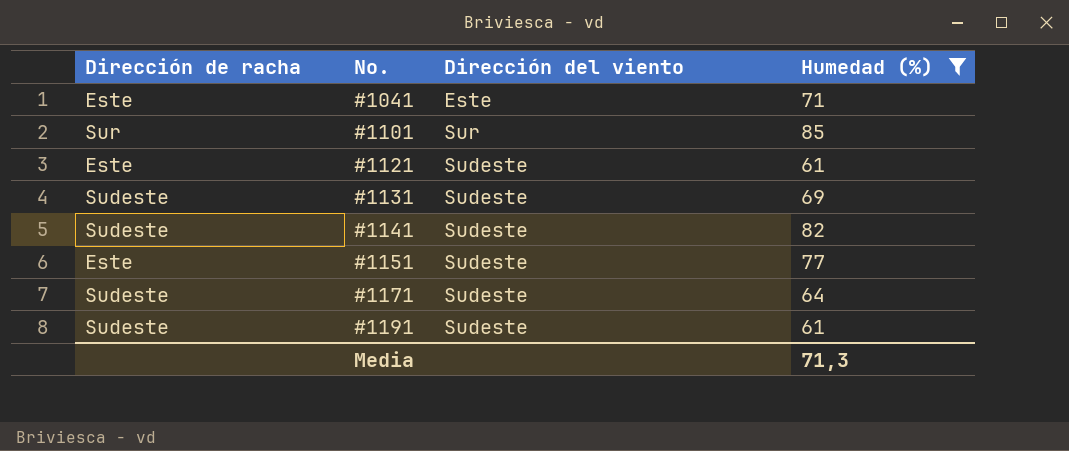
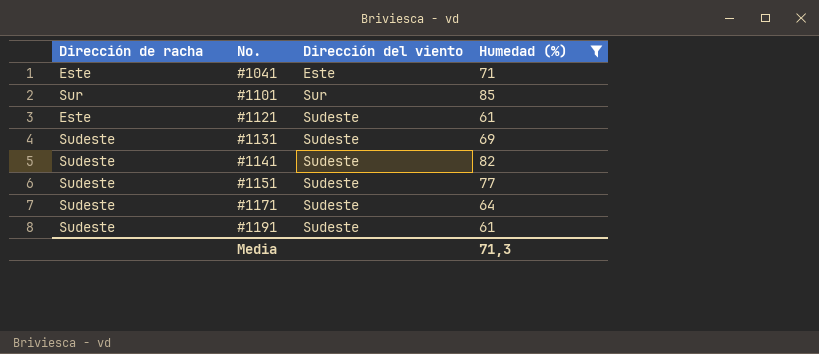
#1151 | Dirección de racha: Este -> Sudeste

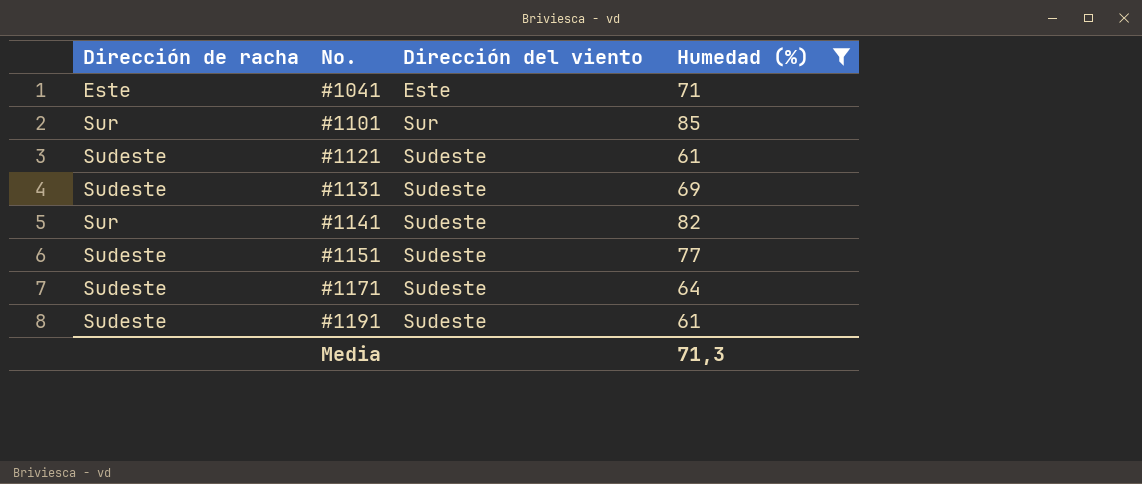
#1121 | Dirección de racha: Este -> Sudeste
#1141 | Dirección de racha: Sudeste -> Sur

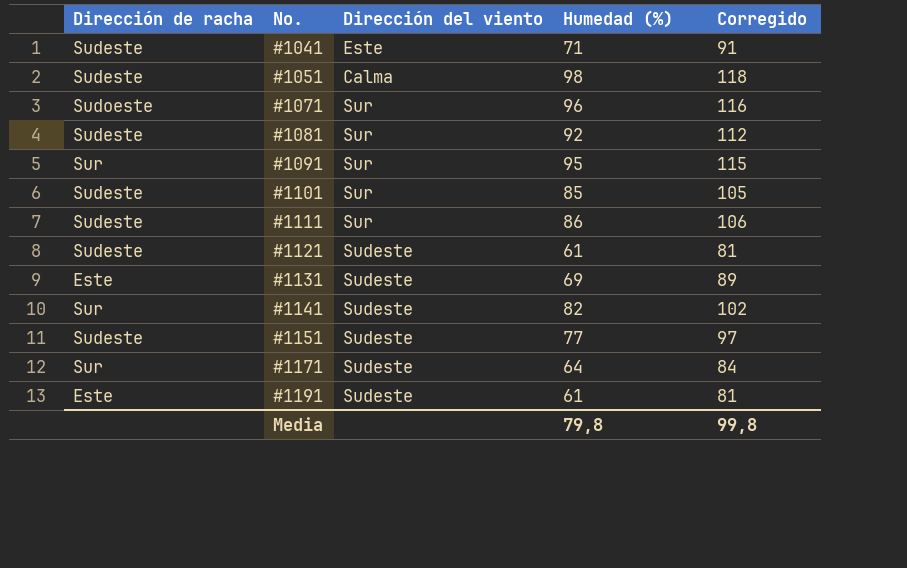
filter: Humedad (%) <= 85 -> none
column Corregido | formula: none -> [Humedad (%)] + 20
#1041 | Dirección de racha: Este -> Sudeste
#1101 | Dirección de racha: Sur -> Sudeste
#1131 | Dirección de racha: Sudeste -> Este
#1171 | Dirección de racha: Sudeste -> Sur
#1191 | Dirección de racha: Sudeste -> Este
Media | Humedad (%): 71,3 -> 79,8

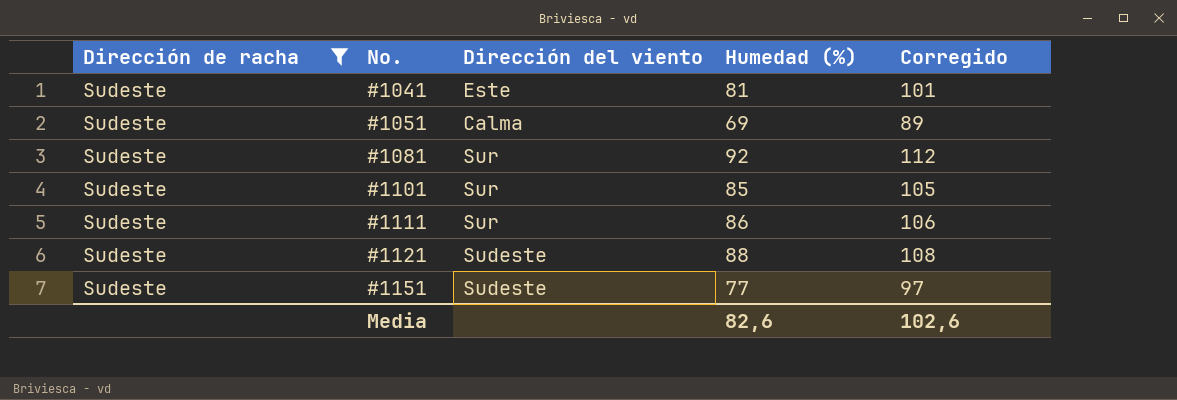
filter: none -> Dirección de racha = Sudeste
#1041 | Humedad (%): 71 -> 81
#1041 | Corregido: 91 -> 101
#1051 | Humedad (%): 98 -> 69
#1051 | Corregido: 118 -> 89
#1121 | Humedad (%): 61 -> 88
#1121 | Corregido: 81 -> 108
Media | Humedad (%): 79,8 -> 82,6
Media | Corregido: 99,8 -> 102,6

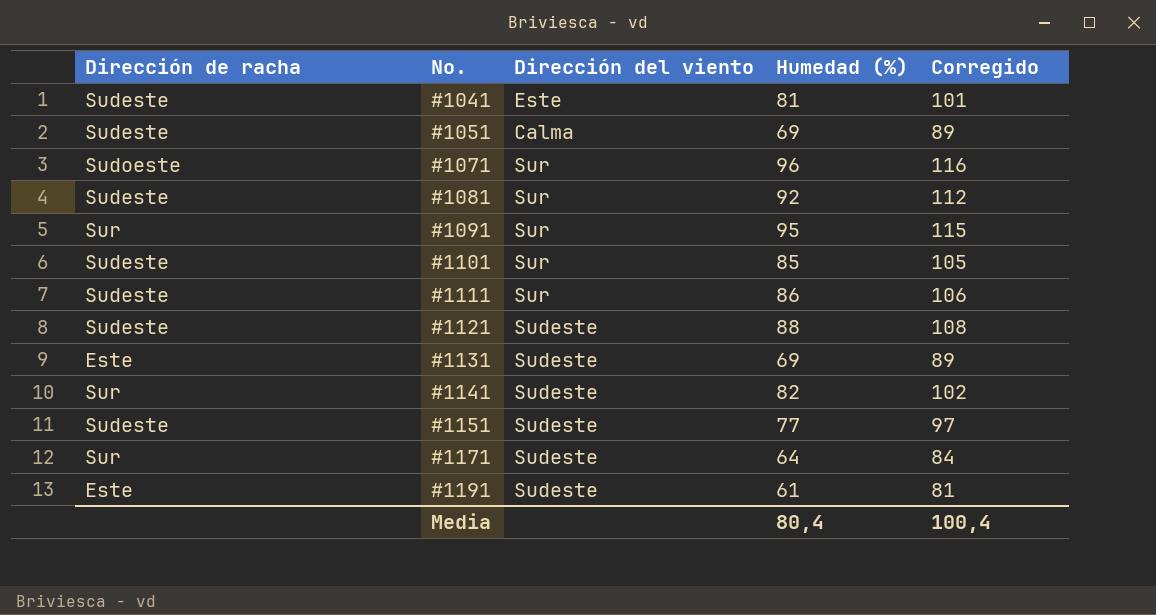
filter: Dirección de racha = Sudeste -> none
Media | Humedad (%): 82,6 -> 80,4
Media | Corregido: 102,6 -> 100,4

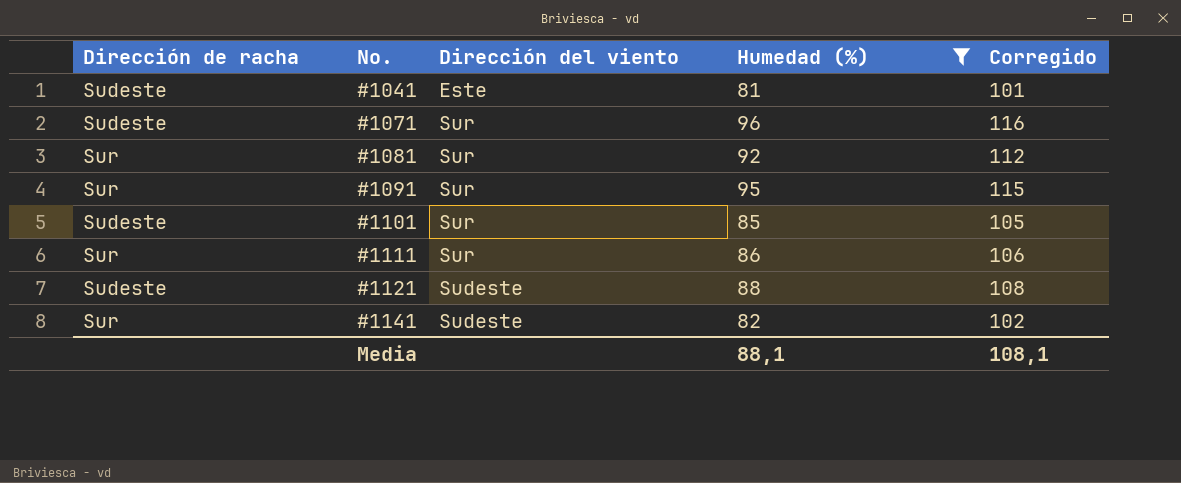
filter: none -> Humedad (%) >= 81
#1071 | Dirección de racha: Sudoeste -> Sudeste
#1081 | Dirección de racha: Sudeste -> Sur
#1111 | Dirección de racha: Sudeste -> Sur
Media | Humedad (%): 80,4 -> 88,1
Media | Corregido: 100,4 -> 108,1

